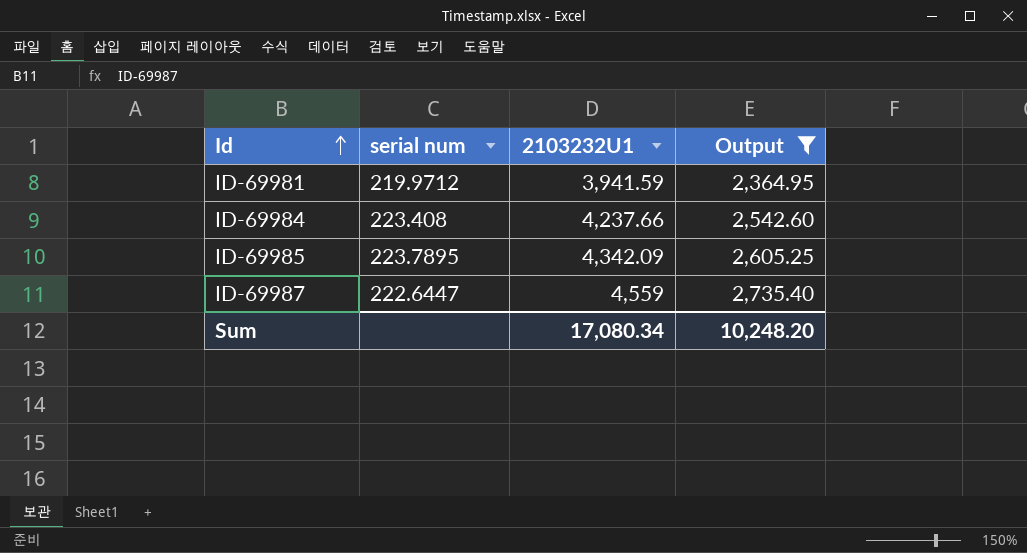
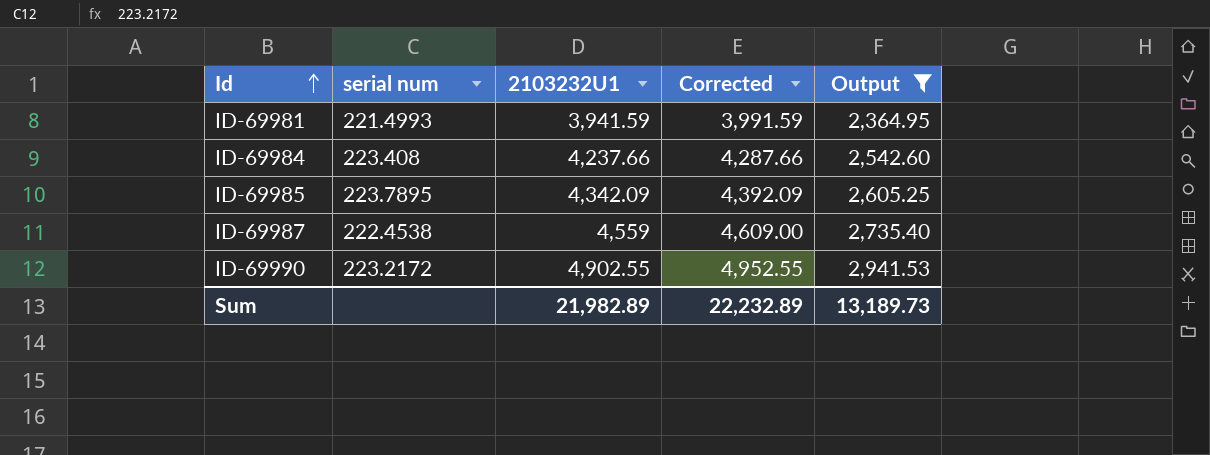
column Corrected | formula: none -> [2103232U1] + 50
ID-69981 | serial num: 219.9712 -> 221.4993
ID-69987 | serial num: 222.6447 -> 222.4538
row ID-69990: none -> 223.2172 | 4,902.55 | 4,952.55 | 2,941.53
Sum | 2103232U1: 17,080.34 -> 21,982.89
Sum | Output: 10,248.20 -> 13,189.73

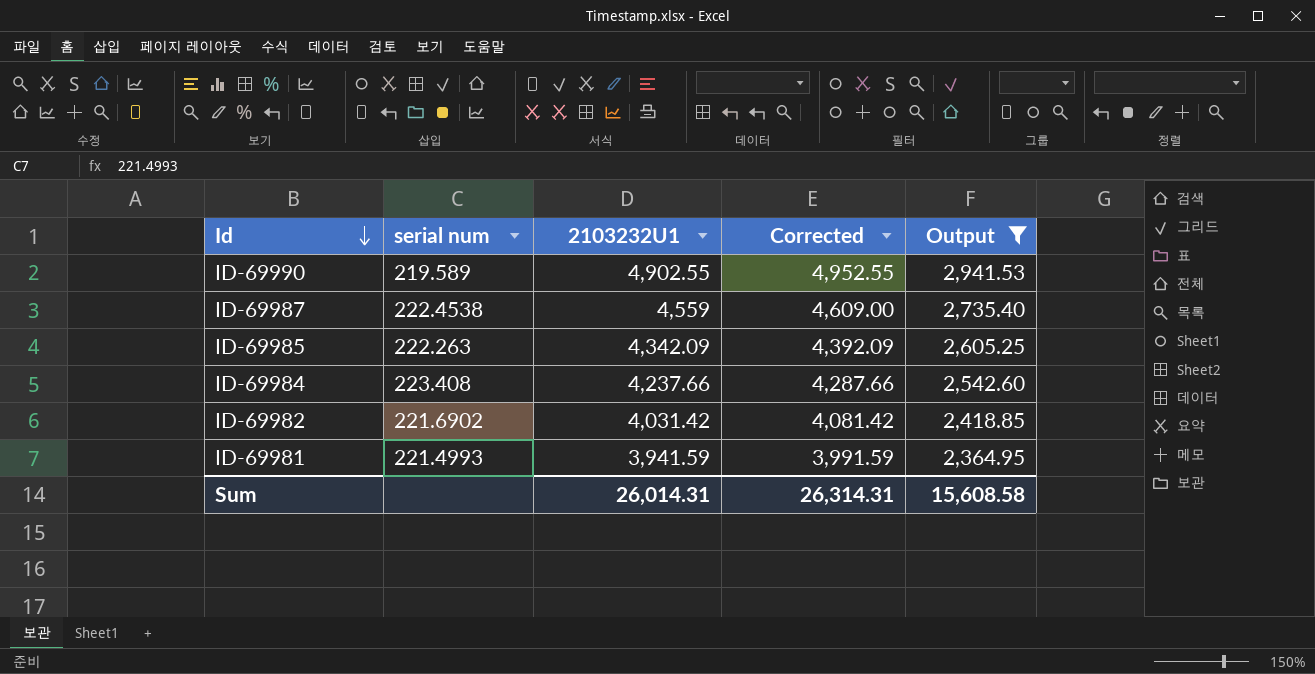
row order: Id ascending -> Id descending
ID-69990 | serial num: 223.2172 -> 219.589
ID-69985 | serial num: 223.7895 -> 222.263
row ID-69982: none -> 221.6902 | 4,031.42 | 4,081.42 | 2,418.85
Sum | 2103232U1: 21,982.89 -> 26,014.31
Sum | Corrected: 22,232.89 -> 26,314.31
Sum | Output: 13,189.73 -> 15,608.58

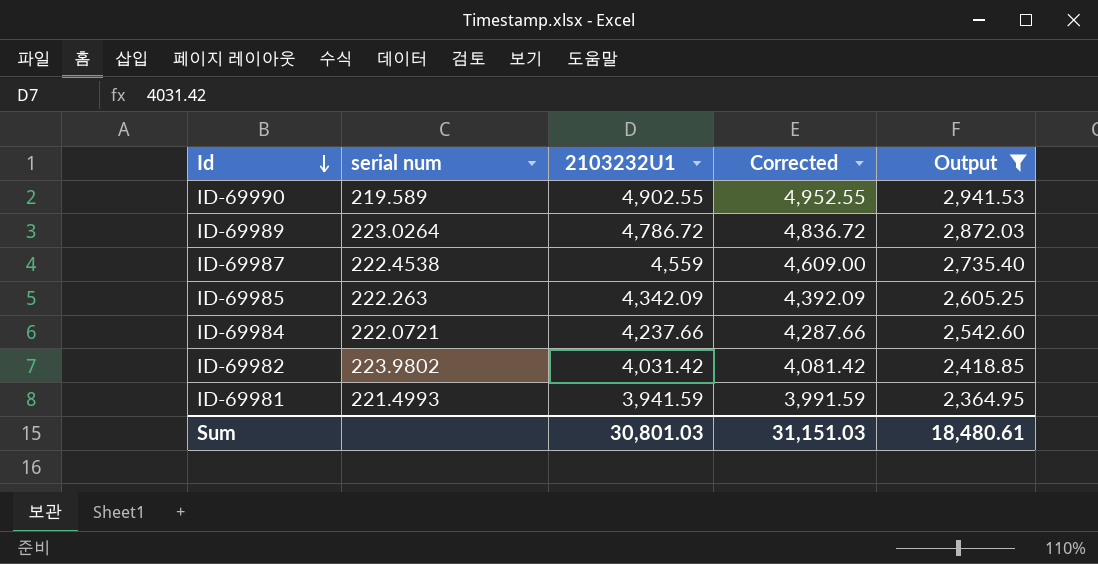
row ID-69989: none -> 223.0264 | 4,786.72 | 4,836.72 | 2,872.03
ID-69984 | serial num: 223.408 -> 222.0721
ID-69982 | serial num: 221.6902 -> 223.9802
Sum | 2103232U1: 26,014.31 -> 30,801.03
Sum | Corrected: 26,314.31 -> 31,151.03
Sum | Output: 15,608.58 -> 18,480.61

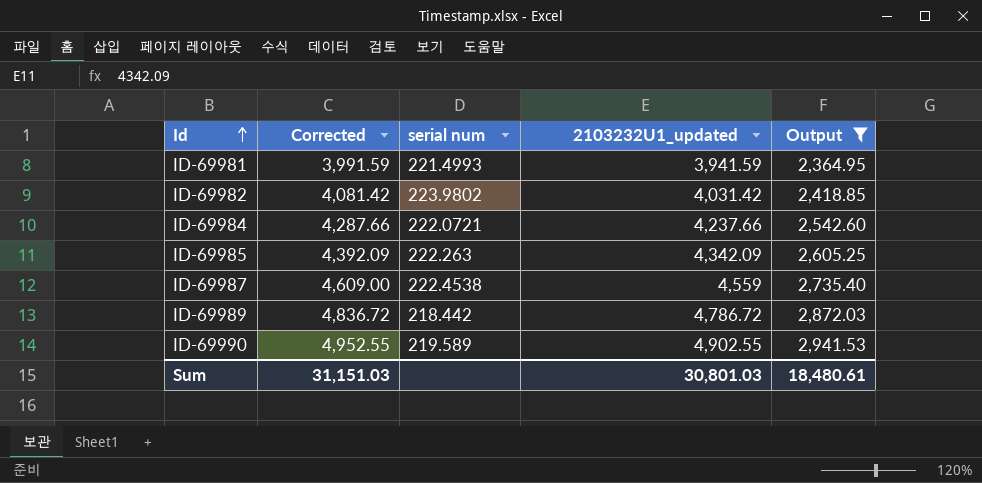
row order: Id descending -> Id ascending
column Corrected | position: 4 -> 2
column name: 2103232U1 -> 2103232U1_updated
ID-69989 | serial num: 223.0264 -> 218.442

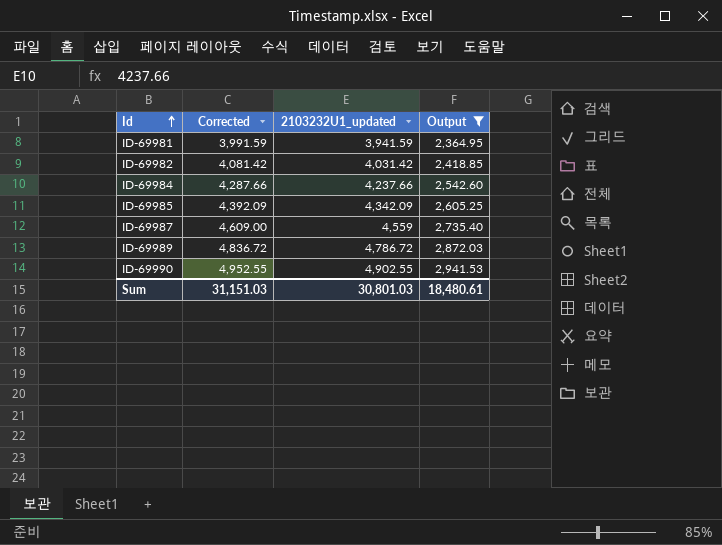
column serial num | position: 3 -> none

